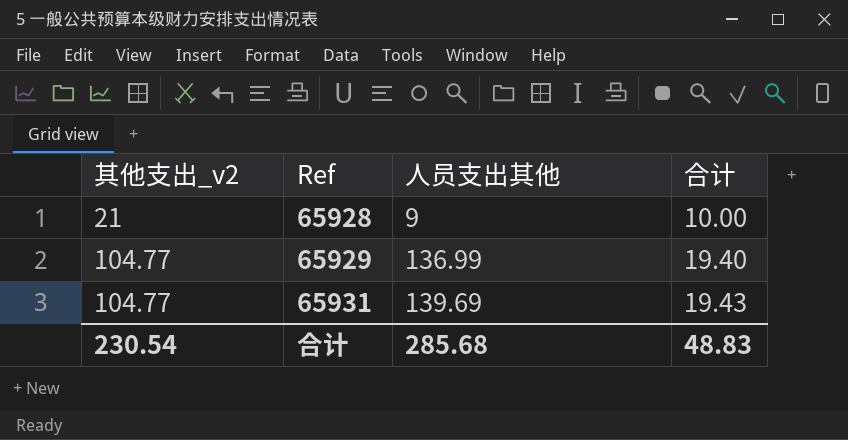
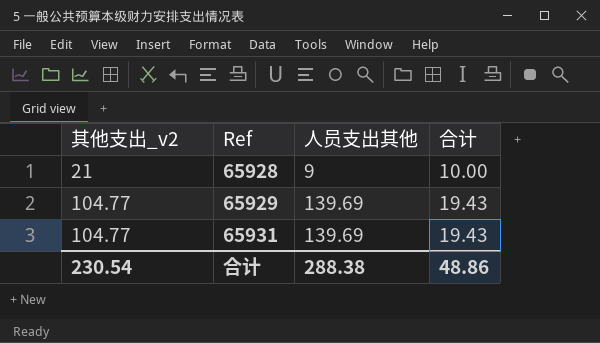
65929 | 人员支出其他: 136.99 -> 139.69
65929 | 合计: 19.40 -> 19.43
合计 | 人员支出其他: 285.68 -> 288.38
合计 | 合计: 48.83 -> 48.86

